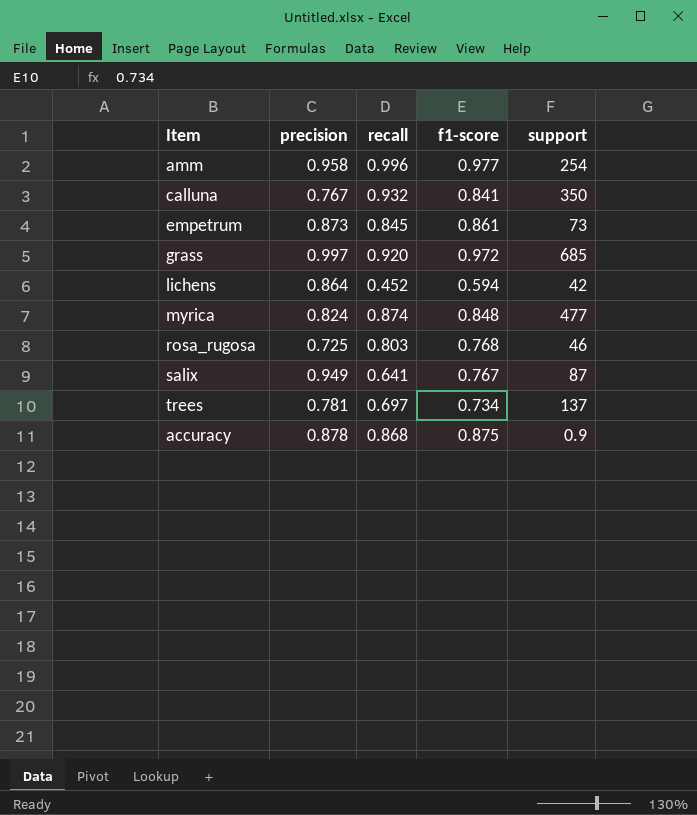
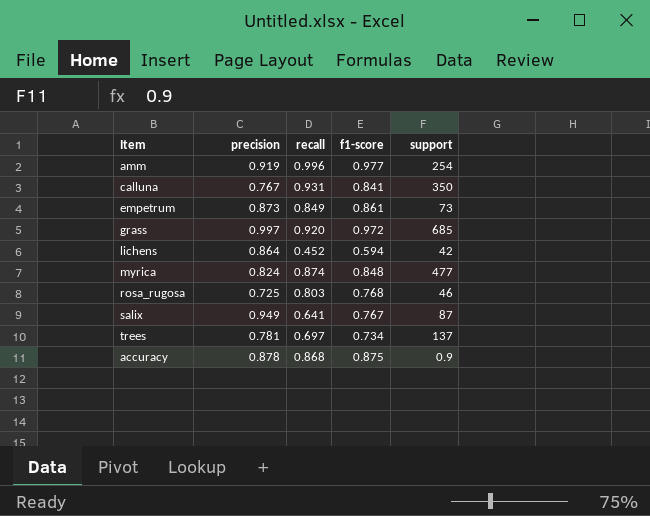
amm | precision: 0.958 -> 0.919
calluna | recall: 0.932 -> 0.931
empetrum | recall: 0.845 -> 0.849

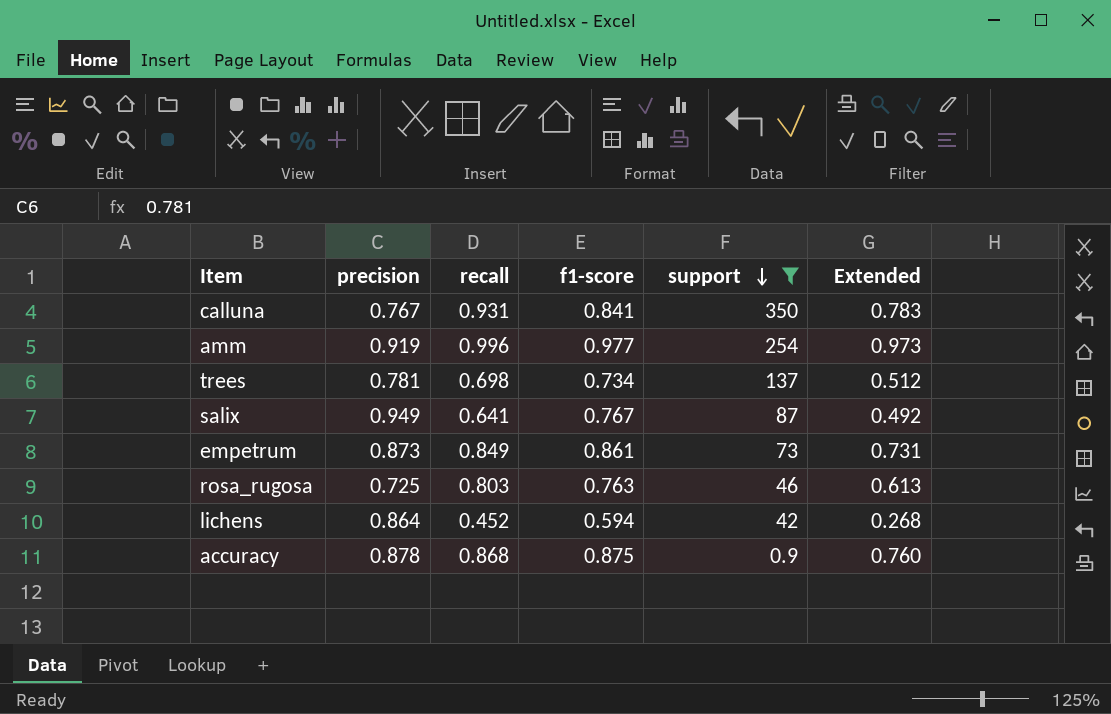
filter: none -> support <= 350
row order: none -> support descending
column Extended | formula: none -> [recall] * [f1-score]
trees | recall: 0.697 -> 0.698
rosa_rugosa | f1-score: 0.768 -> 0.763

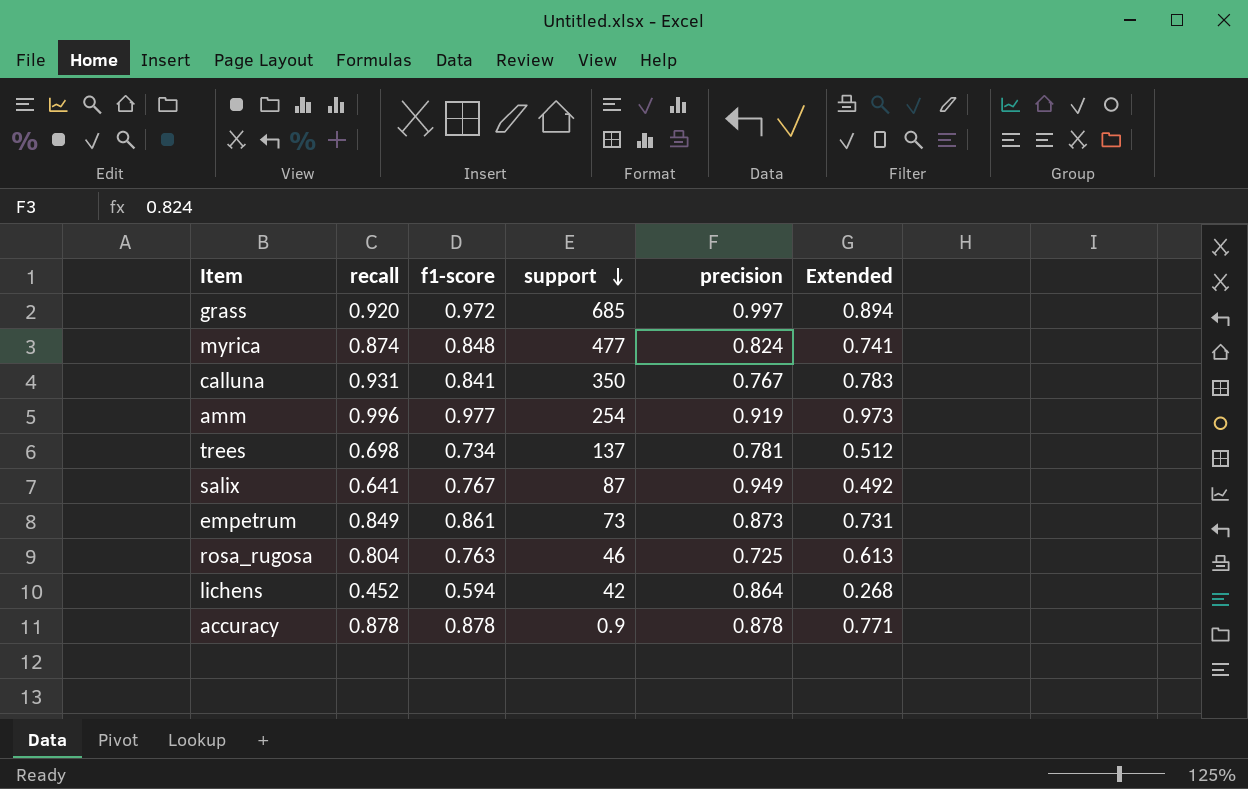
filter: support <= 350 -> none
column precision | position: 2 -> 5
rosa_rugosa | recall: 0.803 -> 0.804
accuracy | recall: 0.868 -> 0.878
accuracy | f1-score: 0.875 -> 0.878
accuracy | Extended: 0.760 -> 0.771

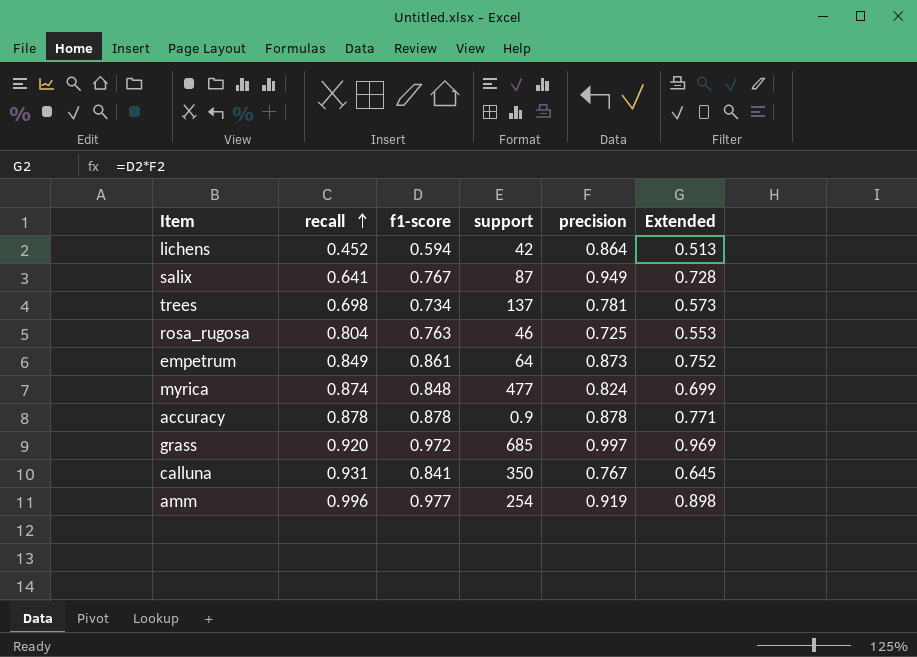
row order: support descending -> recall ascending
column Extended | formula: [recall] * [f1-score] -> [f1-score] * [precision]
empetrum | support: 73 -> 64

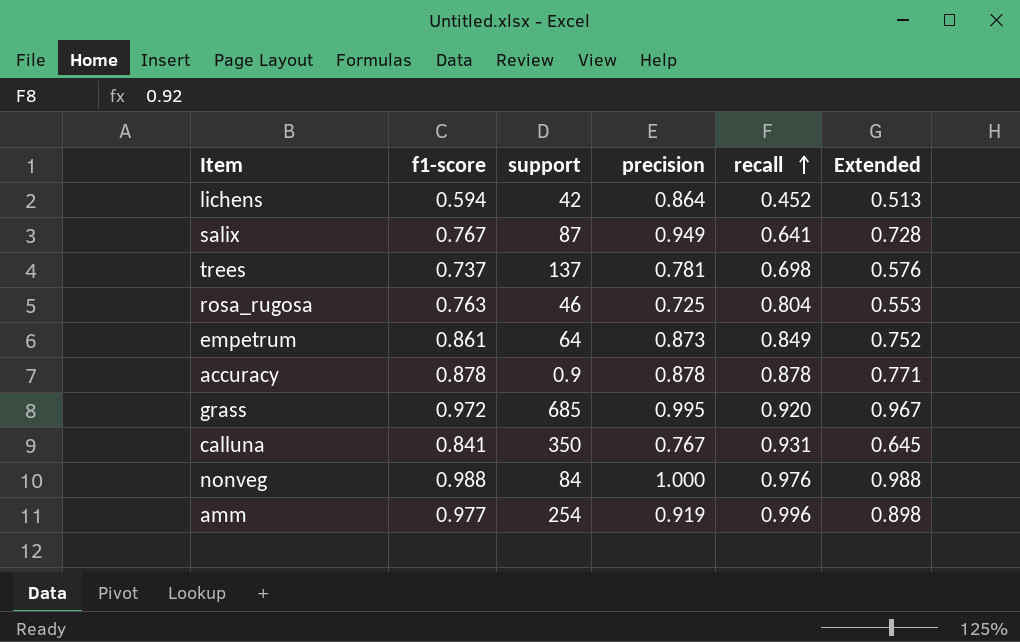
column recall | position: 2 -> 5
row myrica: 0.874 | 0.848 | 477 | 0.824 | 0.699 -> none
trees | f1-score: 0.734 -> 0.737
trees | Extended: 0.573 -> 0.576
grass | precision: 0.997 -> 0.995
grass | Extended: 0.969 -> 0.967
row nonveg: none -> 0.988 | 84 | 1.000 | 0.976 | 0.988

